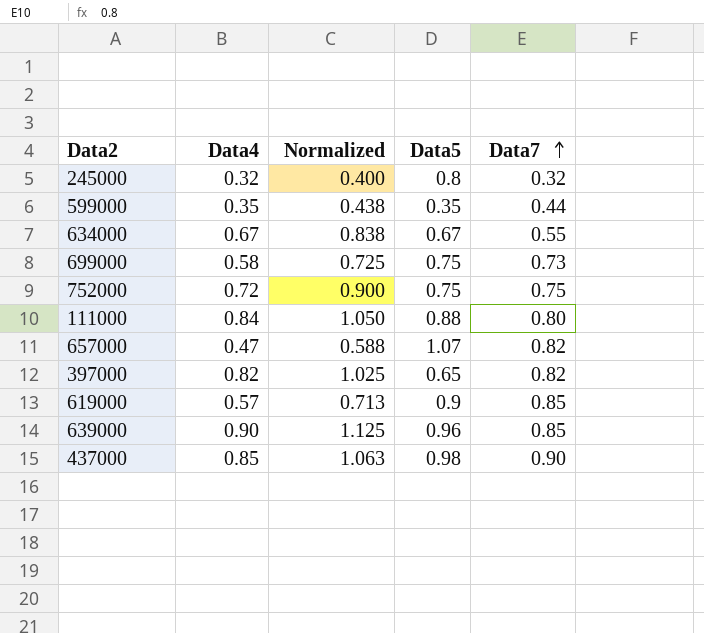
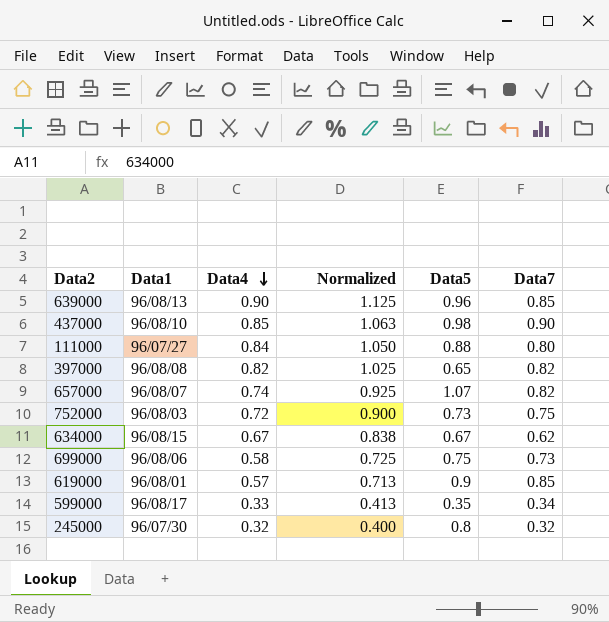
row order: Data7 ascending -> Data4 descending
column Data1 | position: none -> 2
657000 | Data4: 0.47 -> 0.74
657000 | Normalized: 0.588 -> 0.925
752000 | Data5: 0.75 -> 0.73
634000 | Data7: 0.55 -> 0.62
599000 | Data4: 0.35 -> 0.33
599000 | Normalized: 0.438 -> 0.413
599000 | Data7: 0.44 -> 0.34

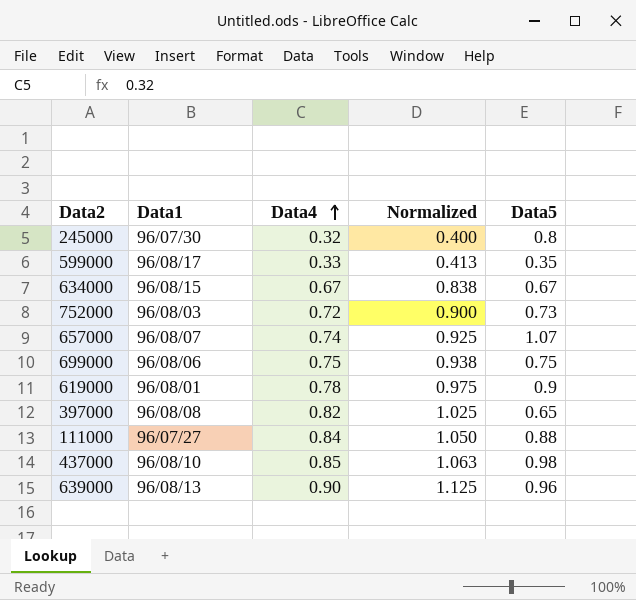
row order: Data4 descending -> Data4 ascending
column Data7 | position: 6 -> none
699000 | Data4: 0.58 -> 0.75
699000 | Normalized: 0.725 -> 0.938
619000 | Data4: 0.57 -> 0.78
619000 | Normalized: 0.713 -> 0.975

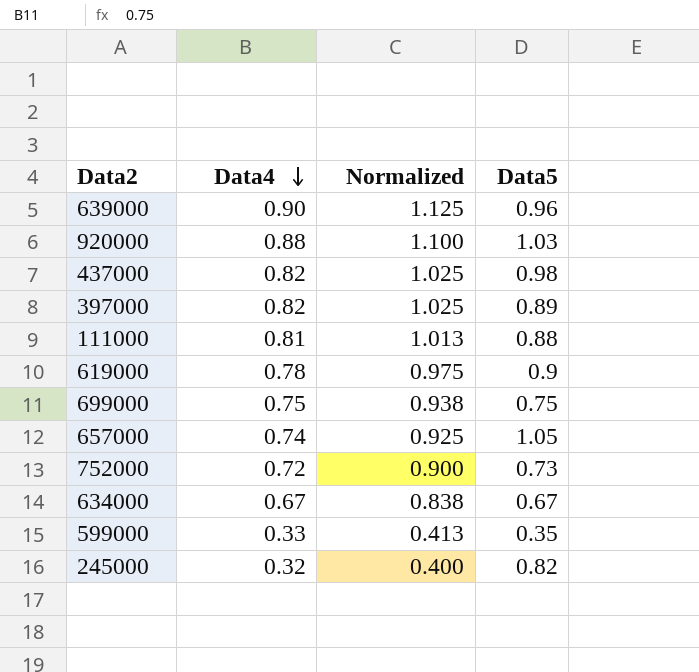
row order: Data4 ascending -> Data4 descending
column Data1 | position: 2 -> none
row 920000: none -> 0.88 | 1.100 | 1.03
437000 | Data4: 0.85 -> 0.82
437000 | Normalized: 1.063 -> 1.025
397000 | Data5: 0.65 -> 0.89
111000 | Data4: 0.84 -> 0.81
111000 | Normalized: 1.050 -> 1.013
657000 | Data5: 1.07 -> 1.05
245000 | Data5: 0.8 -> 0.82

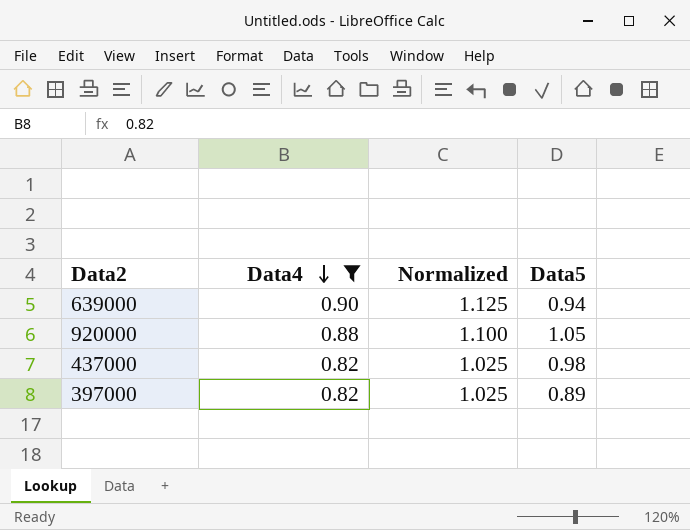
filter: none -> Data4 >= 0.82
639000 | Data5: 0.96 -> 0.94
920000 | Data5: 1.03 -> 1.05

